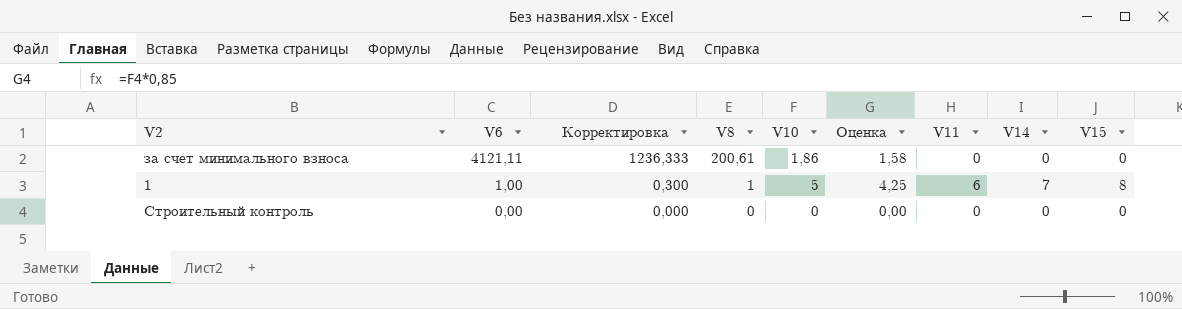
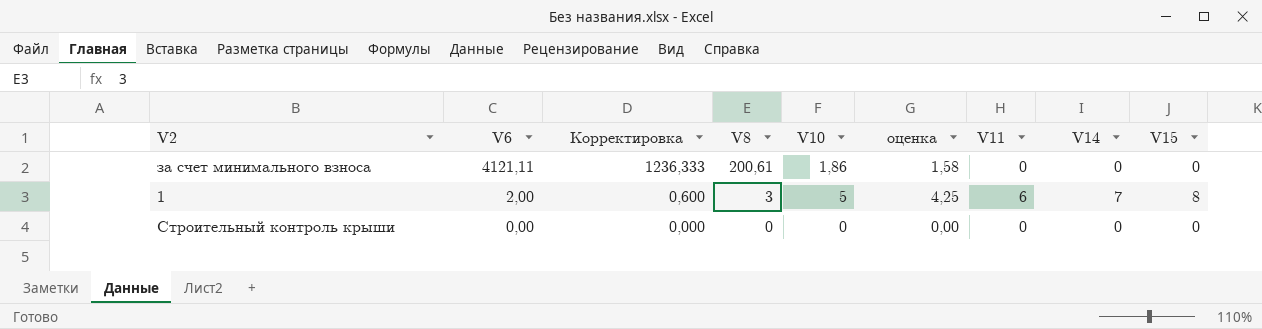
column name: Оценка -> оценка
row Строительный контроль: 0,00 | 0,000 | 0 | 0 | 0,00 | 0 | 0 | 0 -> none
1 | V6: 1,00 -> 2,00
1 | Корректировка: 0,300 -> 0,600
1 | V8: 1 -> 3
row Строительный контроль крыши: none -> 0,00 | 0,000 | 0 | 0 | 0,00 | 0 | 0 | 0

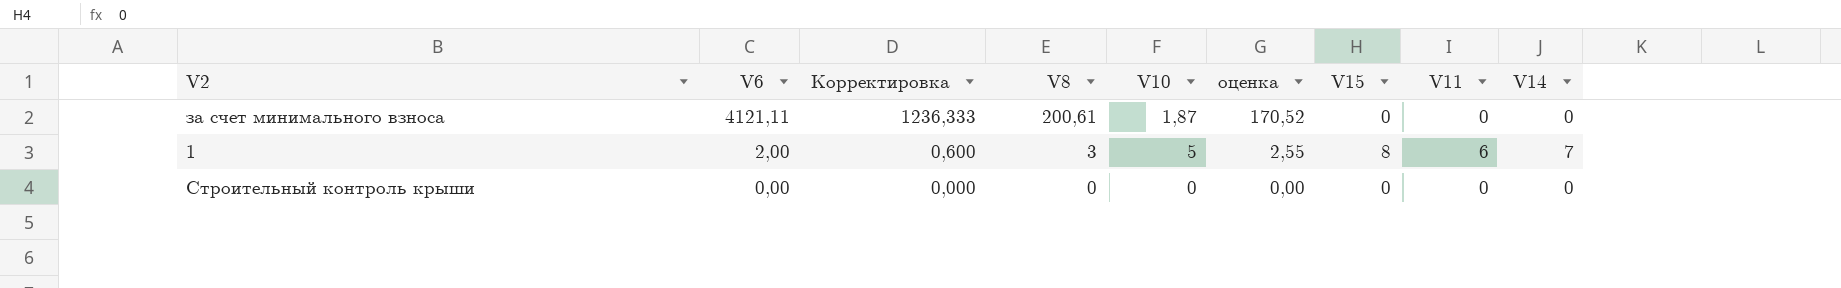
column оценка | formula: [V10] * 0,85 -> [V8] * 0,85
column V15 | position: 9 -> 7
за счет минимального взноса | V10: 1,86 -> 1,87

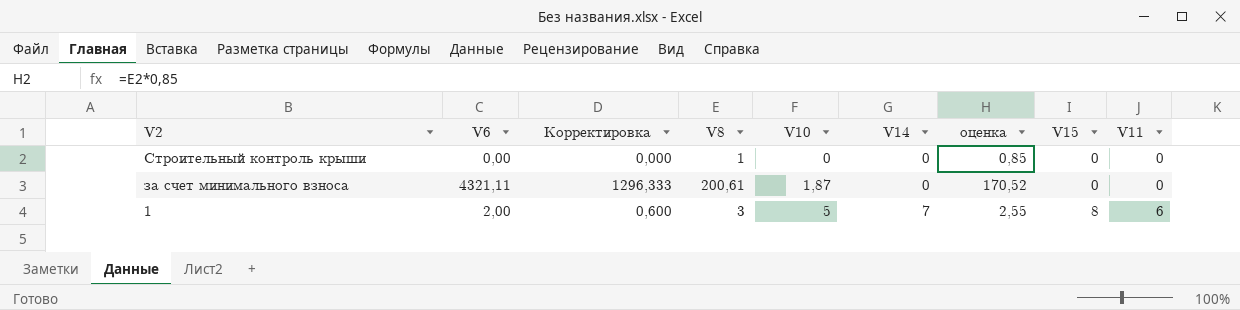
row order: V6 descending -> V2 descending
column V14 | position: 9 -> 6
Строительный контроль крыши | V8: 0 -> 1
Строительный контроль крыши | оценка: 0,00 -> 0,85
за счет минимального взноса | V6: 4121,11 -> 4321,11
за счет минимального взноса | Корректировка: 1236,333 -> 1296,333

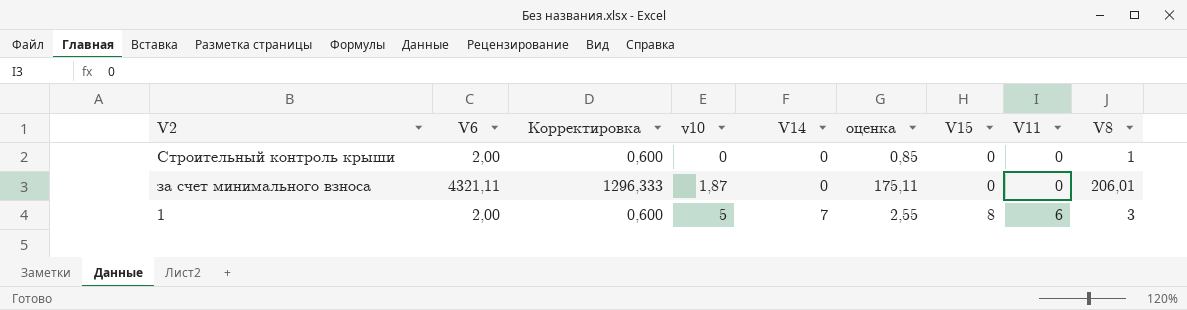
column name: V10 -> v10
column V8 | position: 4 -> 9
Строительный контроль крыши | V6: 0,00 -> 2,00
Строительный контроль крыши | Корректировка: 0,000 -> 0,600
за счет минимального взноса | оценка: 170,52 -> 175,11
за счет минимального взноса | V8: 200,61 -> 206,01

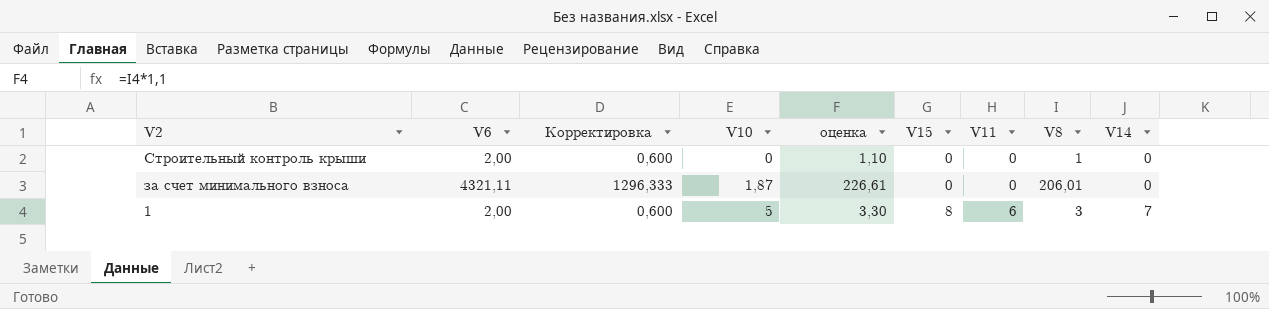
column name: v10 -> V10
column оценка | formula: [V8] * 0,85 -> [V8] * 1,1
column V14 | position: 5 -> 9

